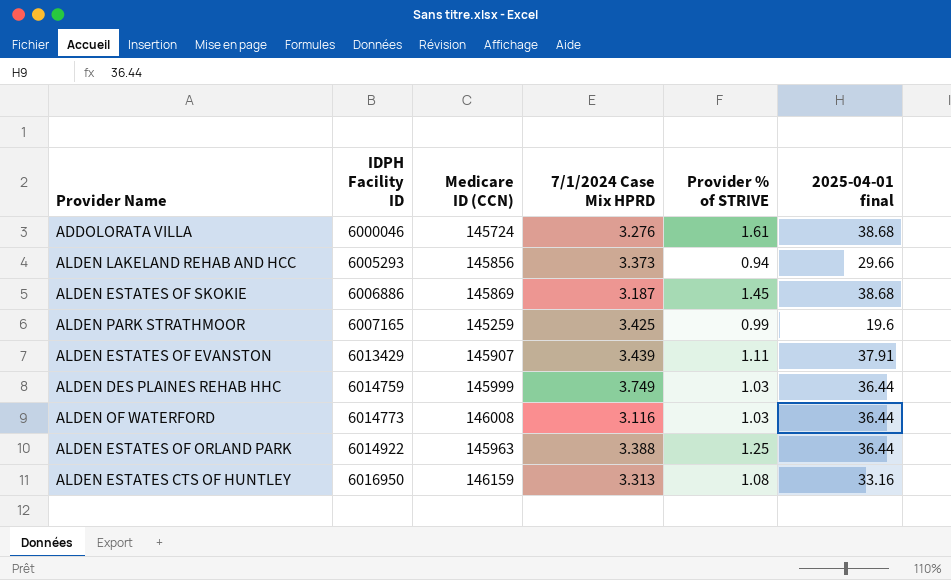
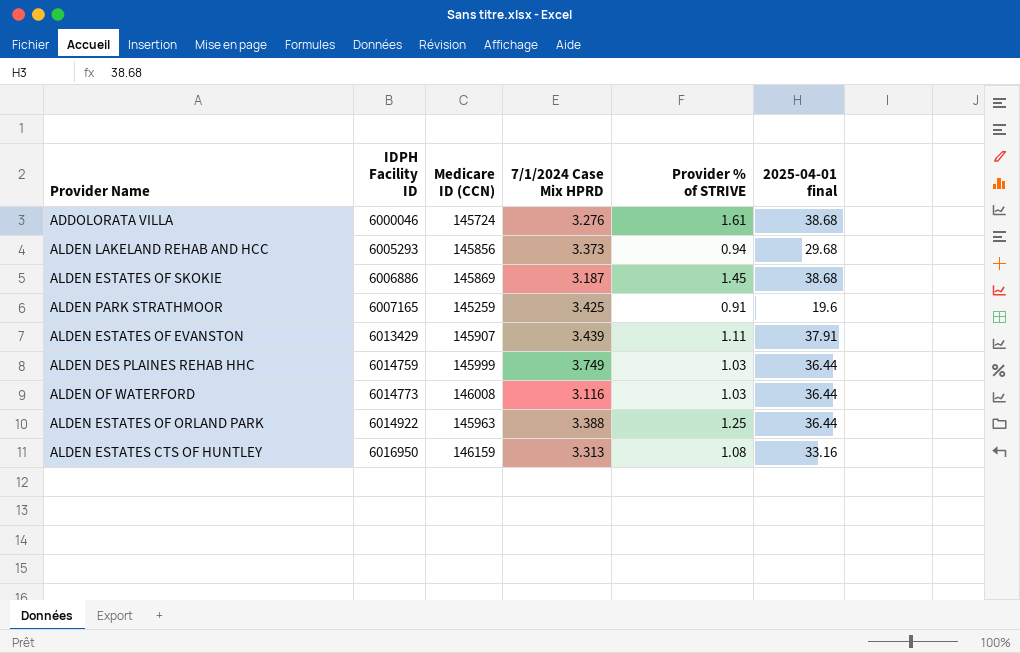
ALDEN LAKELAND REHAB AND HCC | 2025-04-01 final: 29.66 -> 29.68
ALDEN PARK STRATHMOOR | Provider % of STRIVE: 0.99 -> 0.91

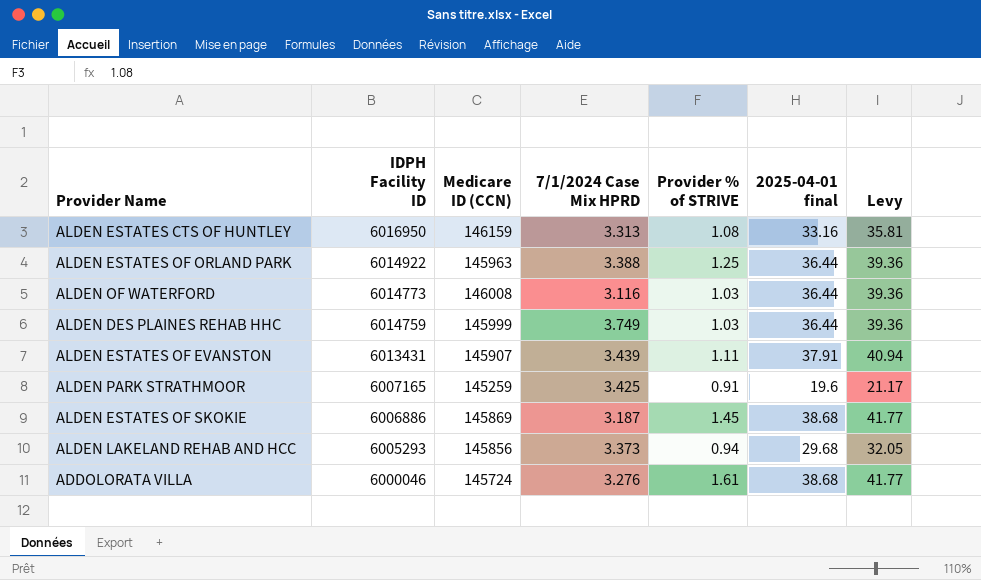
row order: IDPH Facility ID ascending -> IDPH Facility ID descending
column Levy | formula: none -> [2025-04-01 final] * 1.08
ALDEN ESTATES OF EVANSTON | IDPH Facility ID: 6013429 -> 6013431

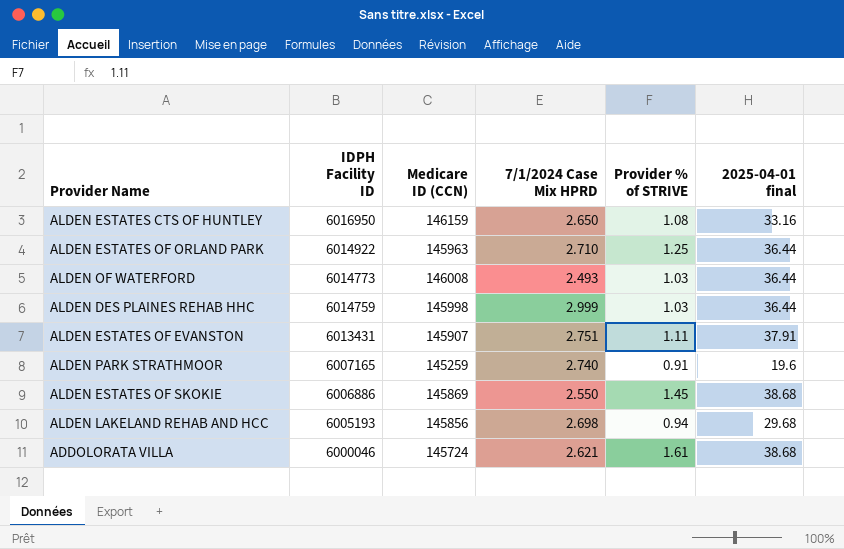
column Levy | formula: [2025-04-01 final] * 1.08 -> none
ALDEN ESTATES CTS OF HUNTLEY | 7/1/2024 Case Mix HPRD: 3.313 -> 2.650
ALDEN ESTATES OF ORLAND PARK | 7/1/2024 Case Mix HPRD: 3.388 -> 2.710
ALDEN OF WATERFORD | 7/1/2024 Case Mix HPRD: 3.116 -> 2.493
ALDEN DES PLAINES REHAB HHC | Medicare ID (CCN): 145999 -> 145998
ALDEN DES PLAINES REHAB HHC | 7/1/2024 Case Mix HPRD: 3.749 -> 2.999
ALDEN ESTATES OF EVANSTON | 7/1/2024 Case Mix HPRD: 3.439 -> 2.751
ALDEN PARK STRATHMOOR | 7/1/2024 Case Mix HPRD: 3.425 -> 2.740
ALDEN ESTATES OF SKOKIE | 7/1/2024 Case Mix HPRD: 3.187 -> 2.550
ALDEN LAKELAND REHAB AND HCC | IDPH Facility ID: 6005293 -> 6005193
ALDEN LAKELAND REHAB AND HCC | 7/1/2024 Case Mix HPRD: 3.373 -> 2.698
ADDOLORATA VILLA | 7/1/2024 Case Mix HPRD: 3.276 -> 2.621

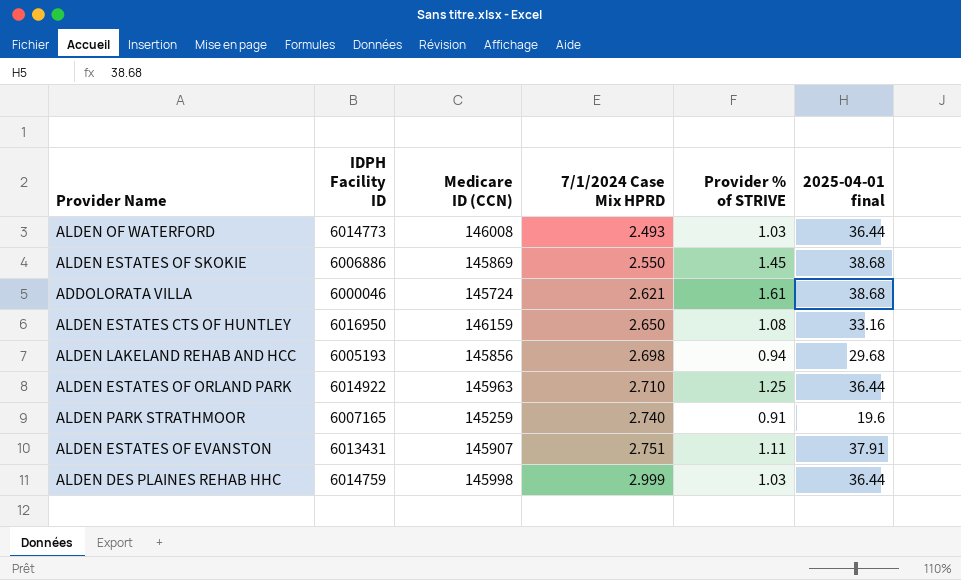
row order: IDPH Facility ID descending -> 7/1/2024 Case Mix HPRD ascending

